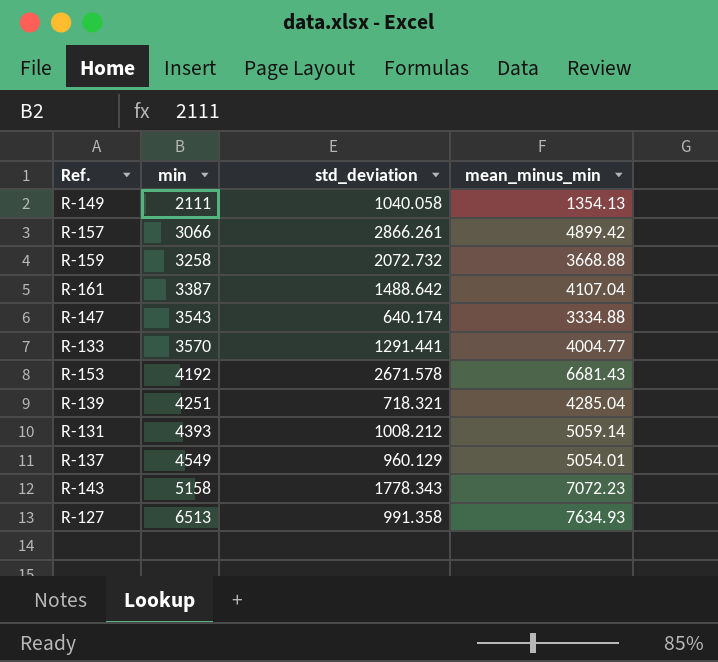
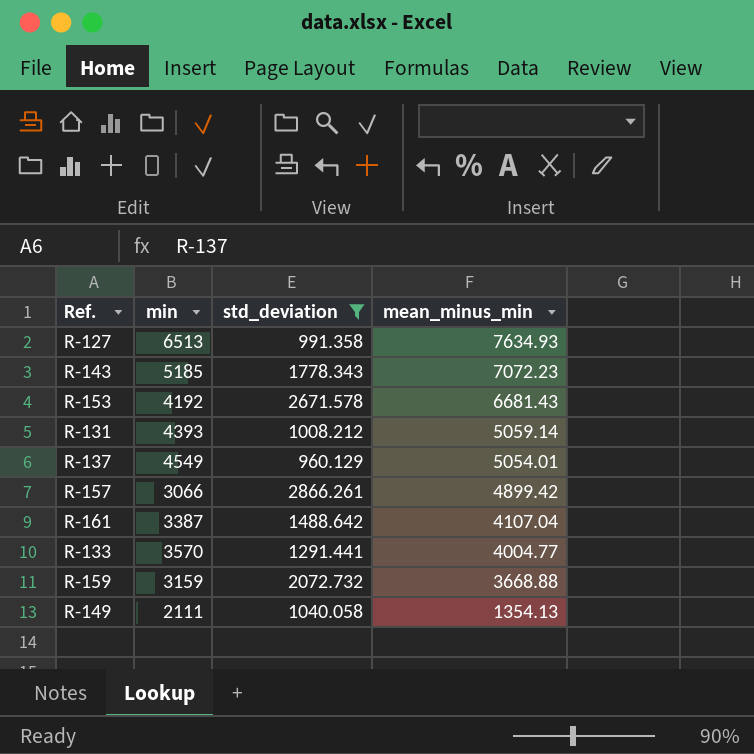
filter: none -> std_deviation >= 960.129
row order: min ascending -> mean_minus_min descending
R-143 | min: 5158 -> 5185
R-159 | min: 3258 -> 3159

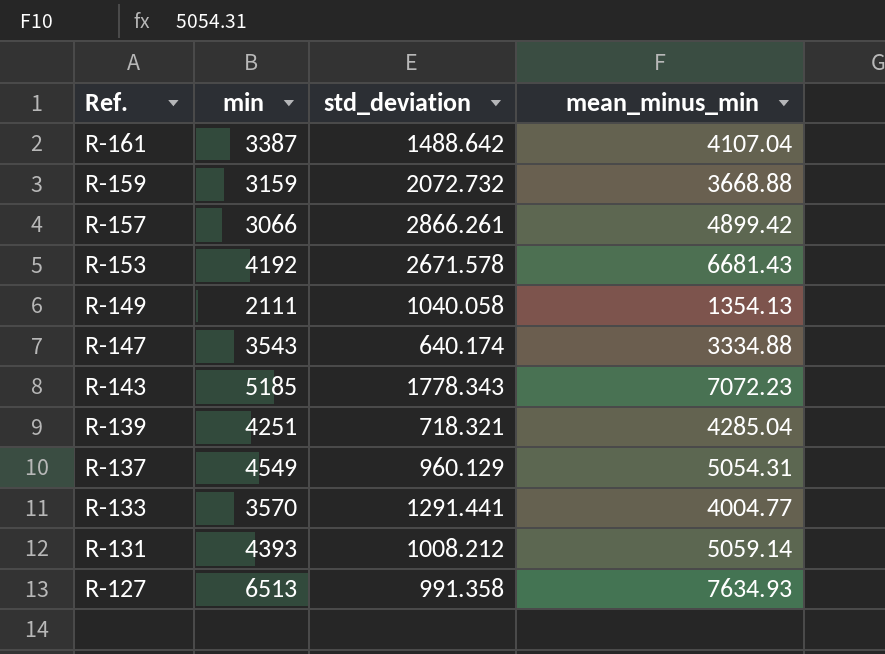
filter: std_deviation >= 960.129 -> none
row order: mean_minus_min descending -> Ref. descending
R-137 | mean_minus_min: 5054.01 -> 5054.31

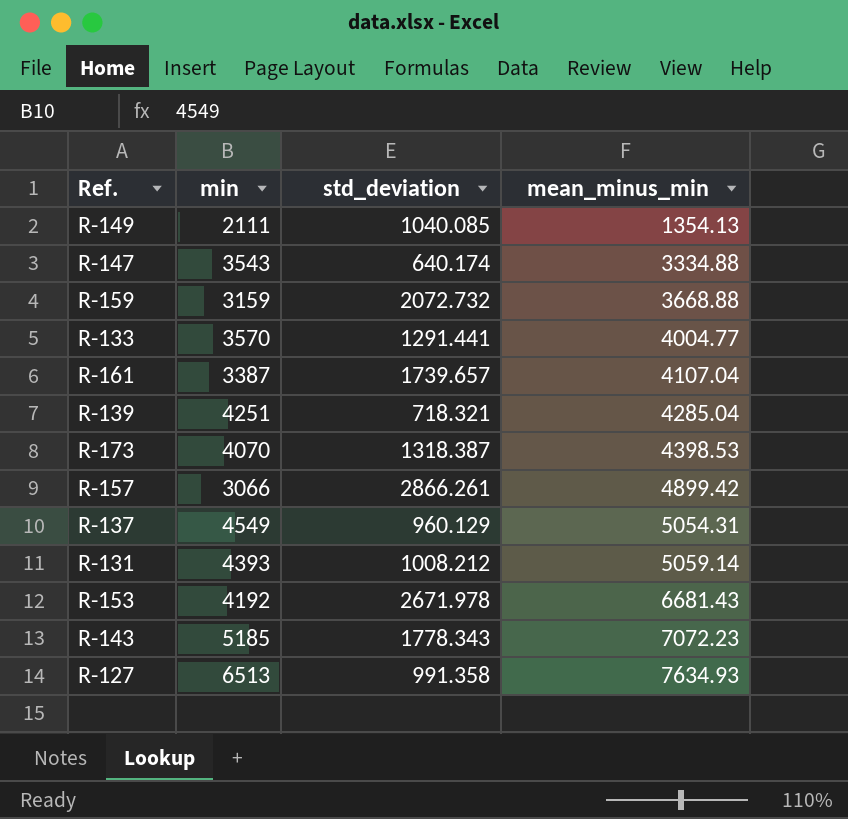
row order: Ref. descending -> mean_minus_min ascending
R-149 | std_deviation: 1040.058 -> 1040.085
R-161 | std_deviation: 1488.642 -> 1739.657
row R-173: none -> 4070 | 1318.387 | 4398.53
R-153 | std_deviation: 2671.578 -> 2671.978

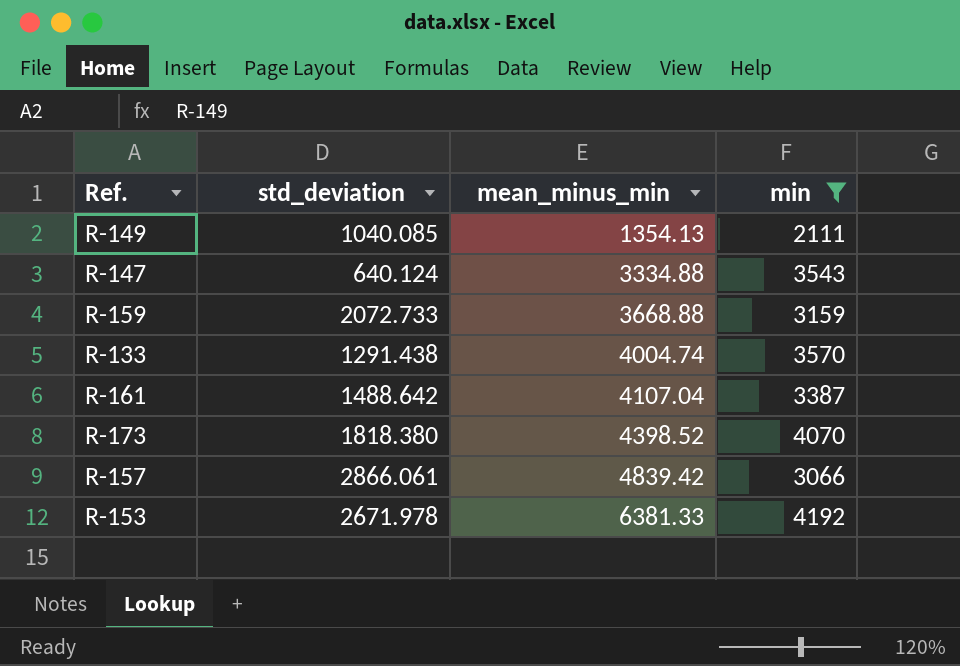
filter: none -> min <= 4192
column min | position: 2 -> 4
R-147 | std_deviation: 640.174 -> 640.124
R-159 | std_deviation: 2072.732 -> 2072.733
R-133 | std_deviation: 1291.441 -> 1291.438
R-133 | mean_minus_min: 4004.77 -> 4004.74
R-161 | std_deviation: 1739.657 -> 1488.642
R-173 | std_deviation: 1318.387 -> 1818.380
R-173 | mean_minus_min: 4398.53 -> 4398.52
R-157 | std_deviation: 2866.261 -> 2866.061
R-157 | mean_minus_min: 4899.42 -> 4839.42
R-153 | mean_minus_min: 6681.43 -> 6381.33

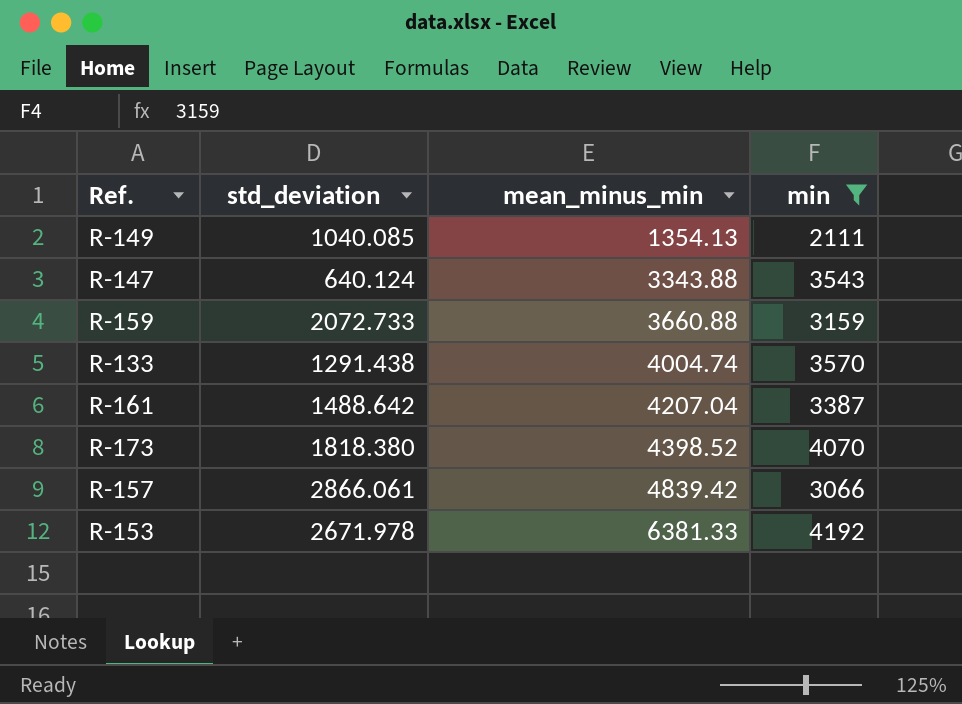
R-147 | mean_minus_min: 3334.88 -> 3343.88
R-159 | mean_minus_min: 3668.88 -> 3660.88
R-161 | mean_minus_min: 4107.04 -> 4207.04

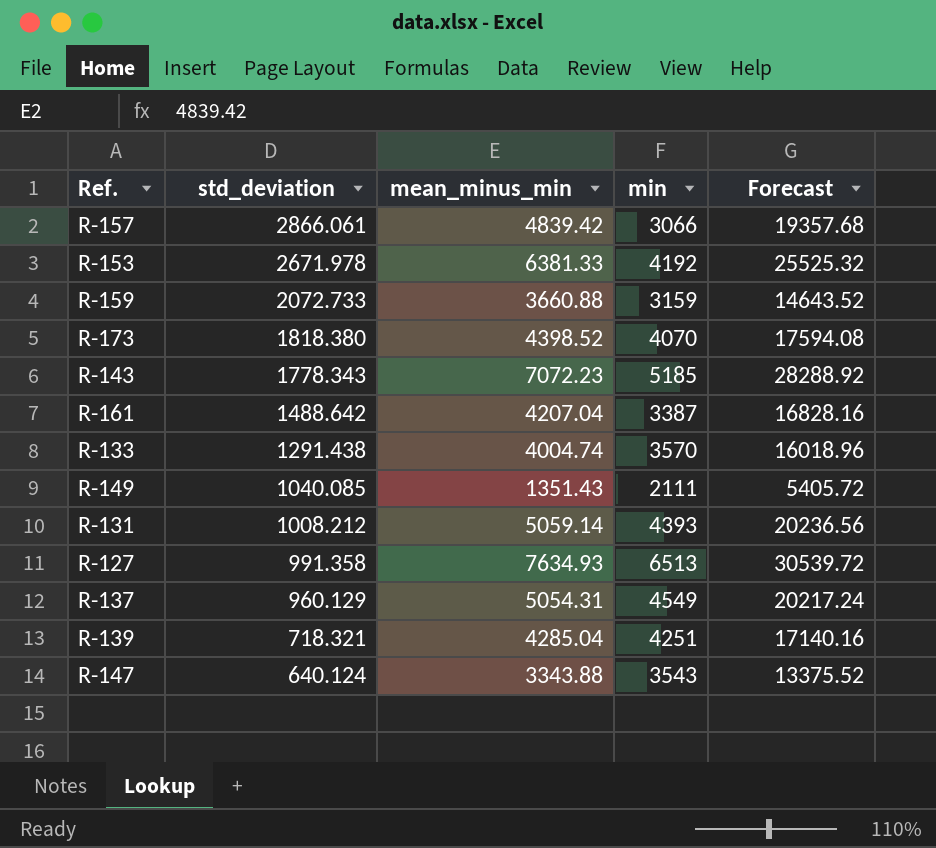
filter: min <= 4192 -> none
row order: mean_minus_min ascending -> std_deviation descending
column Forecast | formula: none -> [mean_minus_min] * 4
R-149 | mean_minus_min: 1354.13 -> 1351.43

